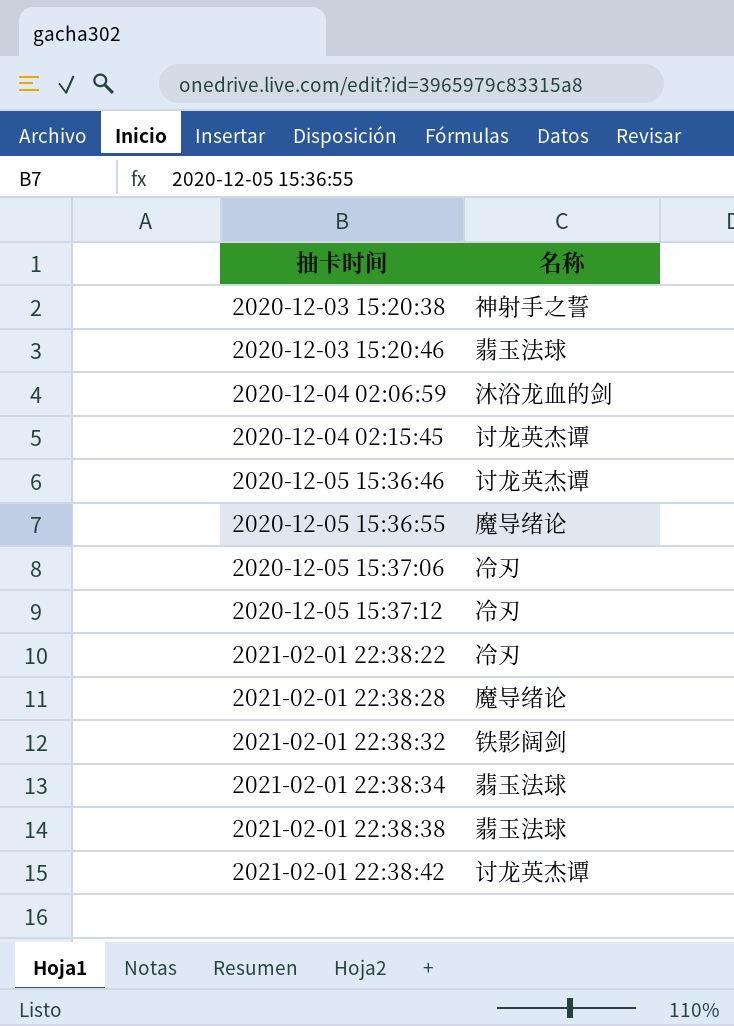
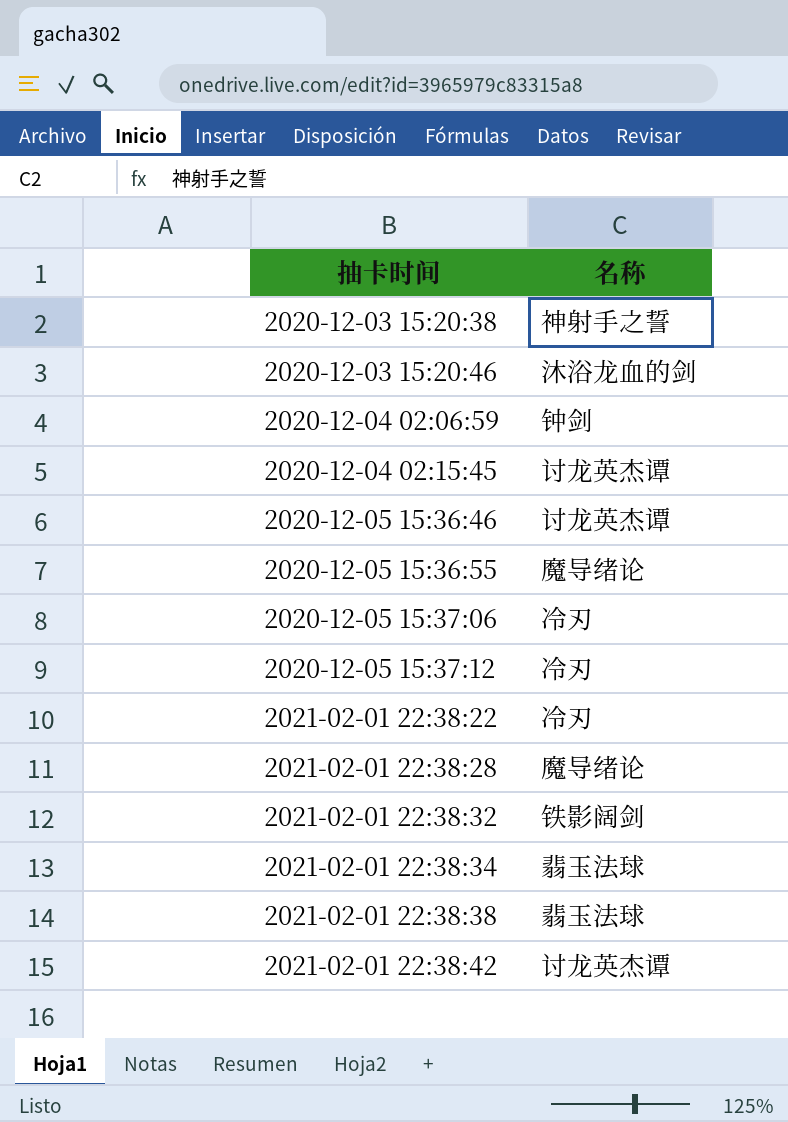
2020-12-03 15:20:46 | 名称: 翡玉法球 -> 沐浴龙血的剑
2020-12-04 02:06:59 | 名称: 沐浴龙血的剑 -> 钟剑

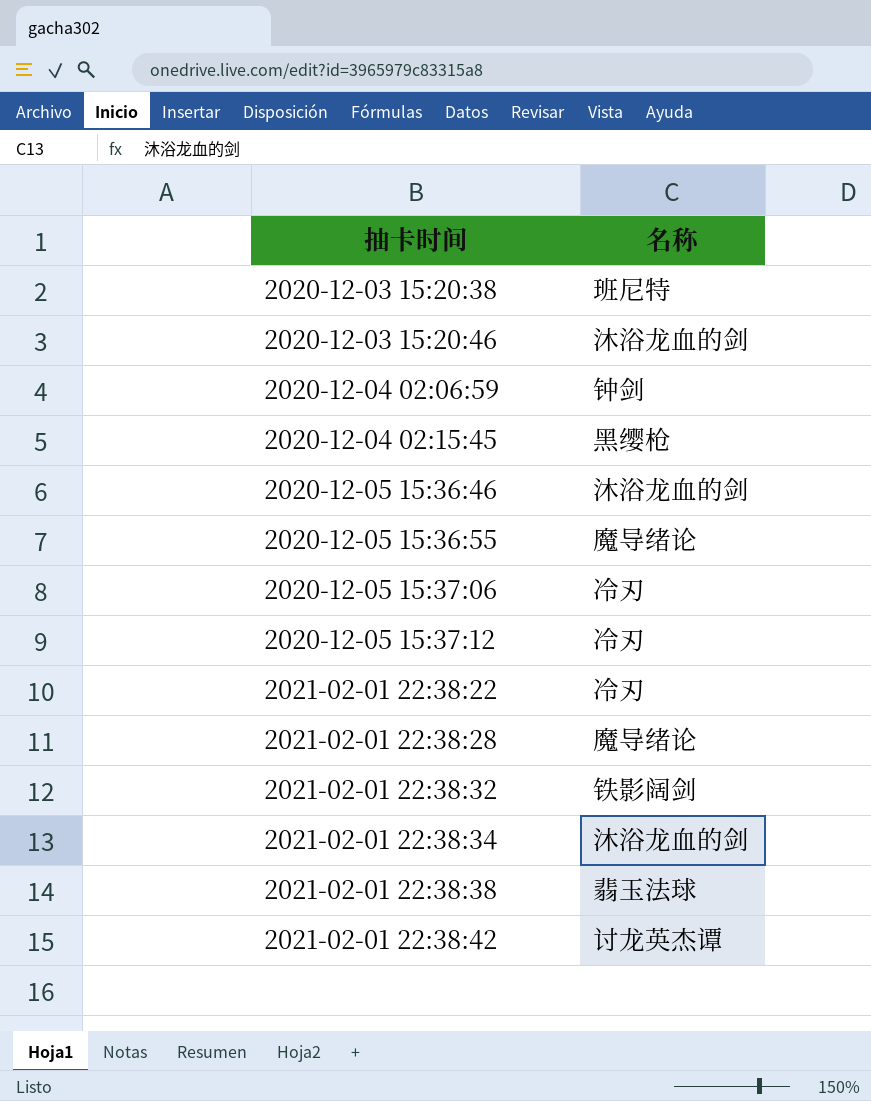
2020-12-03 15:20:38 | 名称: 神射手之誓 -> 班尼特
2020-12-04 02:15:45 | 名称: 讨龙英杰谭 -> 黑缨枪
2020-12-05 15:36:46 | 名称: 讨龙英杰谭 -> 沐浴龙血的剑
2021-02-01 22:38:34 | 名称: 翡玉法球 -> 沐浴龙血的剑

